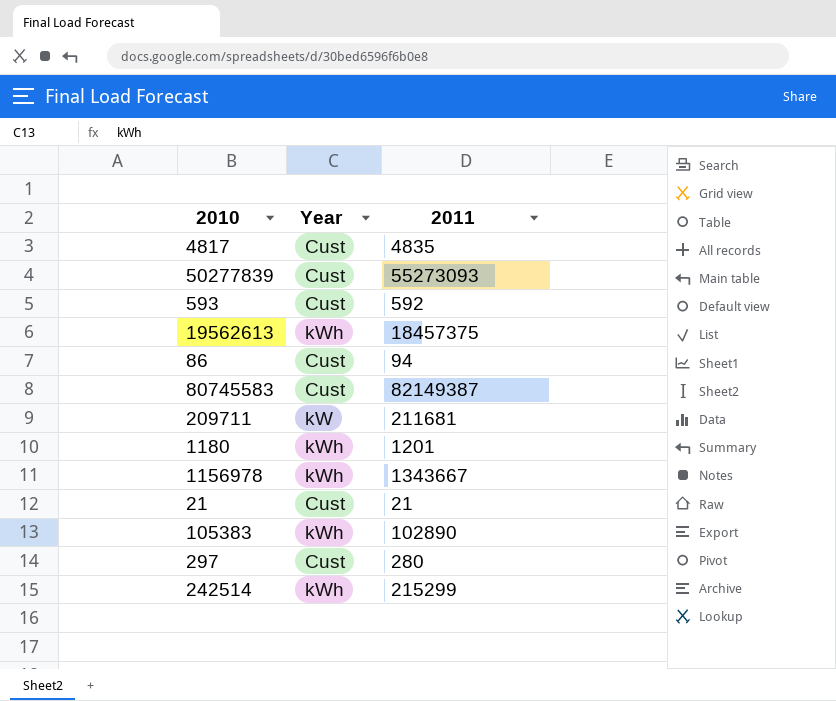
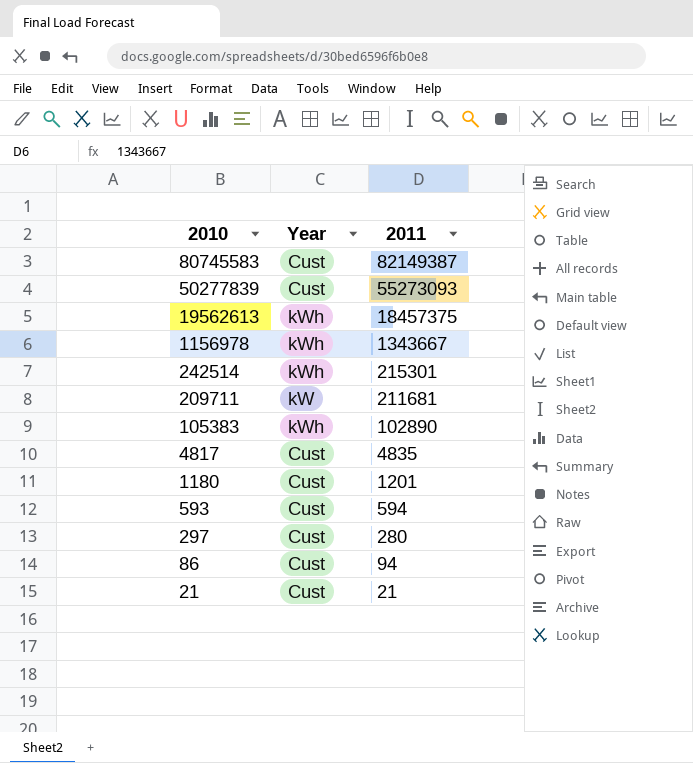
row order: none -> 2010 descending
242514 | 2011: 215299 -> 215301
1180 | Year: kWh -> Cust
593 | 2011: 592 -> 594

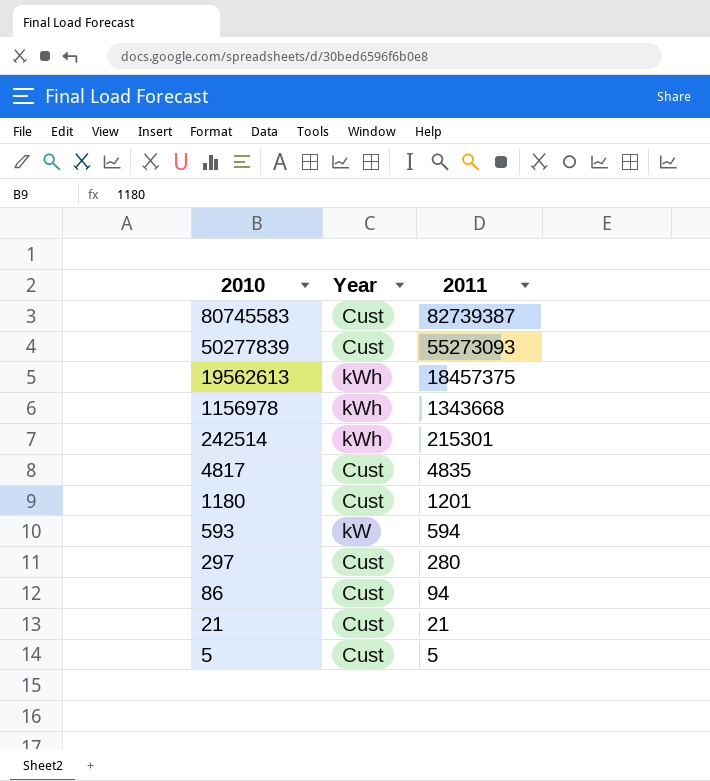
row 209711: kW | 211681 -> none
row 105383: kWh | 102890 -> none
80745583 | 2011: 82149387 -> 82739387
1156978 | 2011: 1343667 -> 1343668
593 | Year: Cust -> kW
row 5: none -> Cust | 5

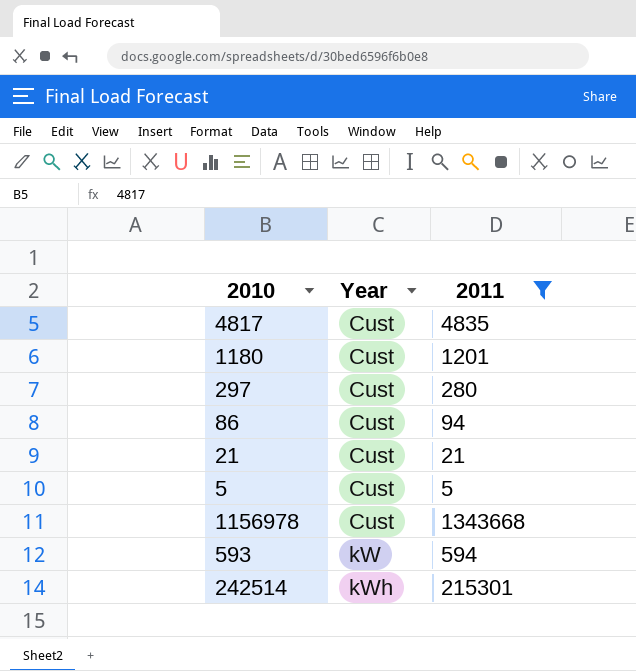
filter: none -> 2011 <= 1343668
row order: 2010 descending -> Year ascending
1156978 | Year: kWh -> Cust

